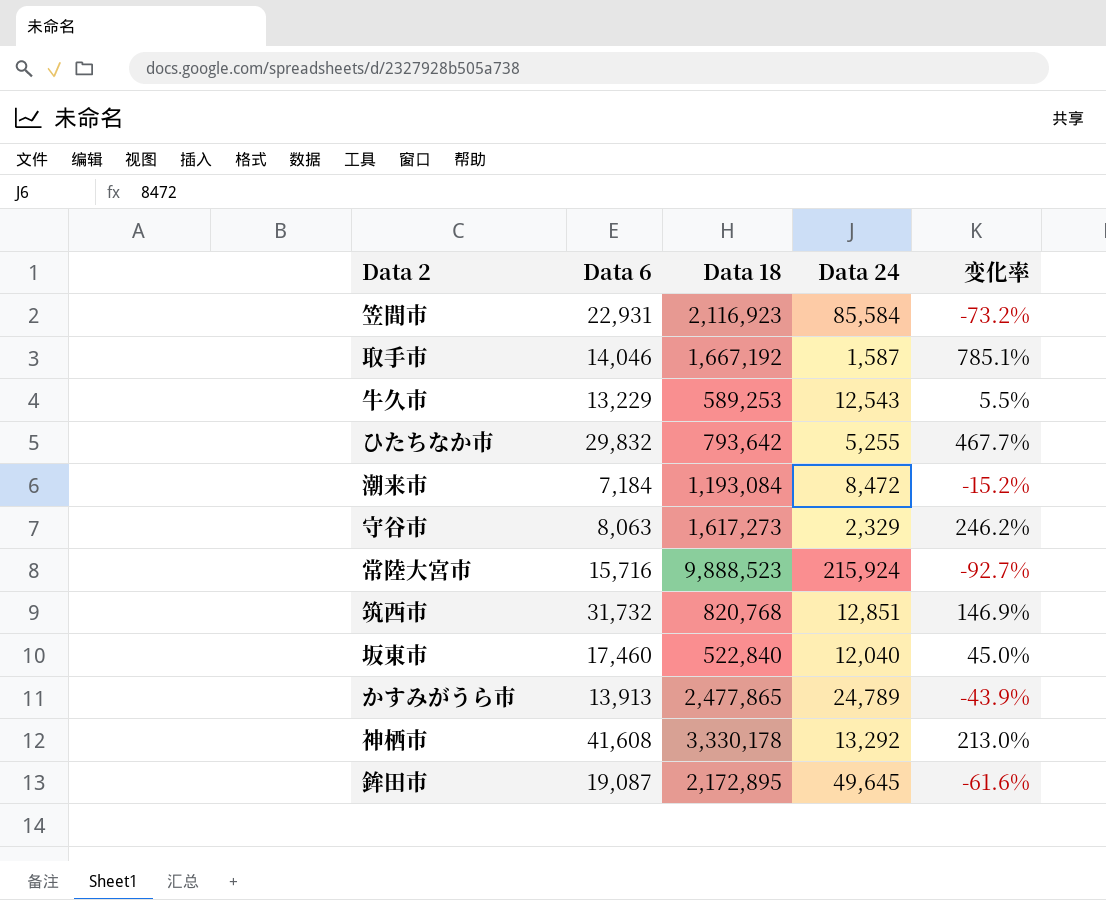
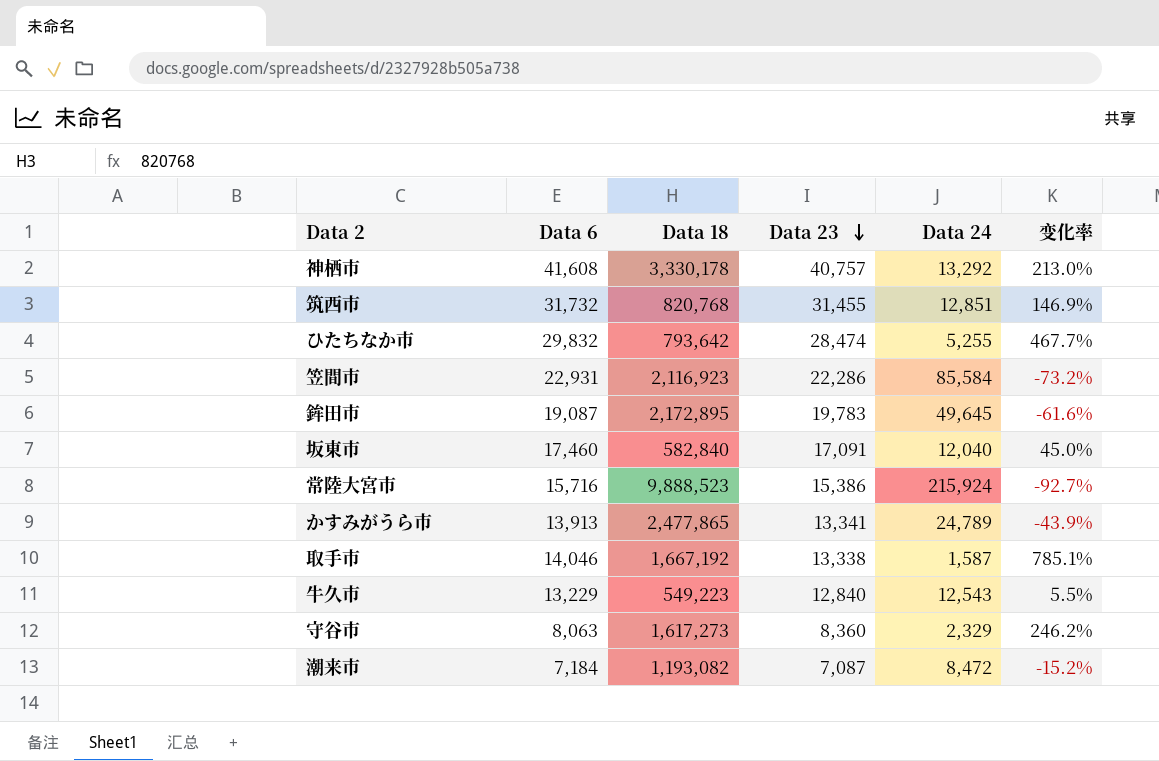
row order: none -> Data 23 descending
column Data 23 | position: none -> 4
坂東市 | Data 18: 522,840 -> 582,840
牛久市 | Data 18: 589,253 -> 549,223
潮来市 | Data 18: 1,193,084 -> 1,193,082

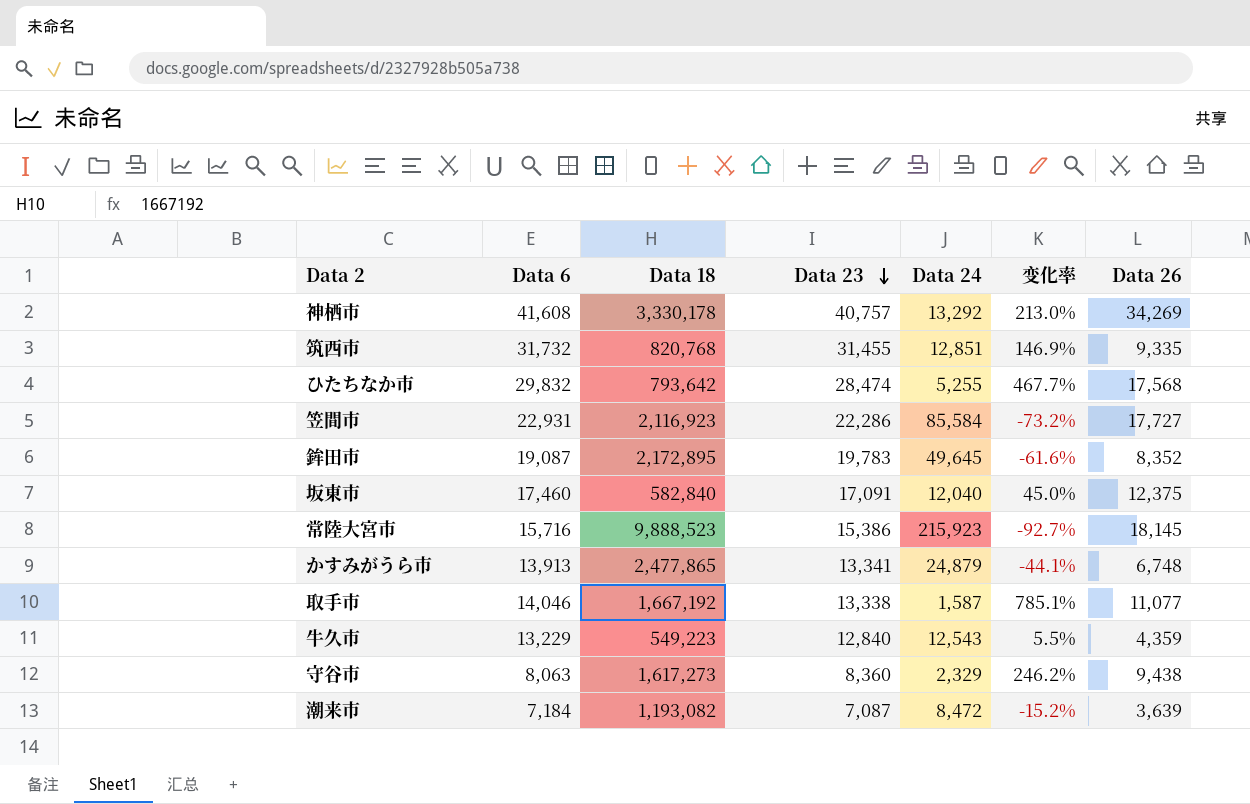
column Data 26 | position: none -> 7
常陸大宮市 | Data 24: 215,924 -> 215,923
かすみがうら市 | Data 24: 24,789 -> 24,879
かすみがうら市 | 变化率: -43.9% -> -44.1%

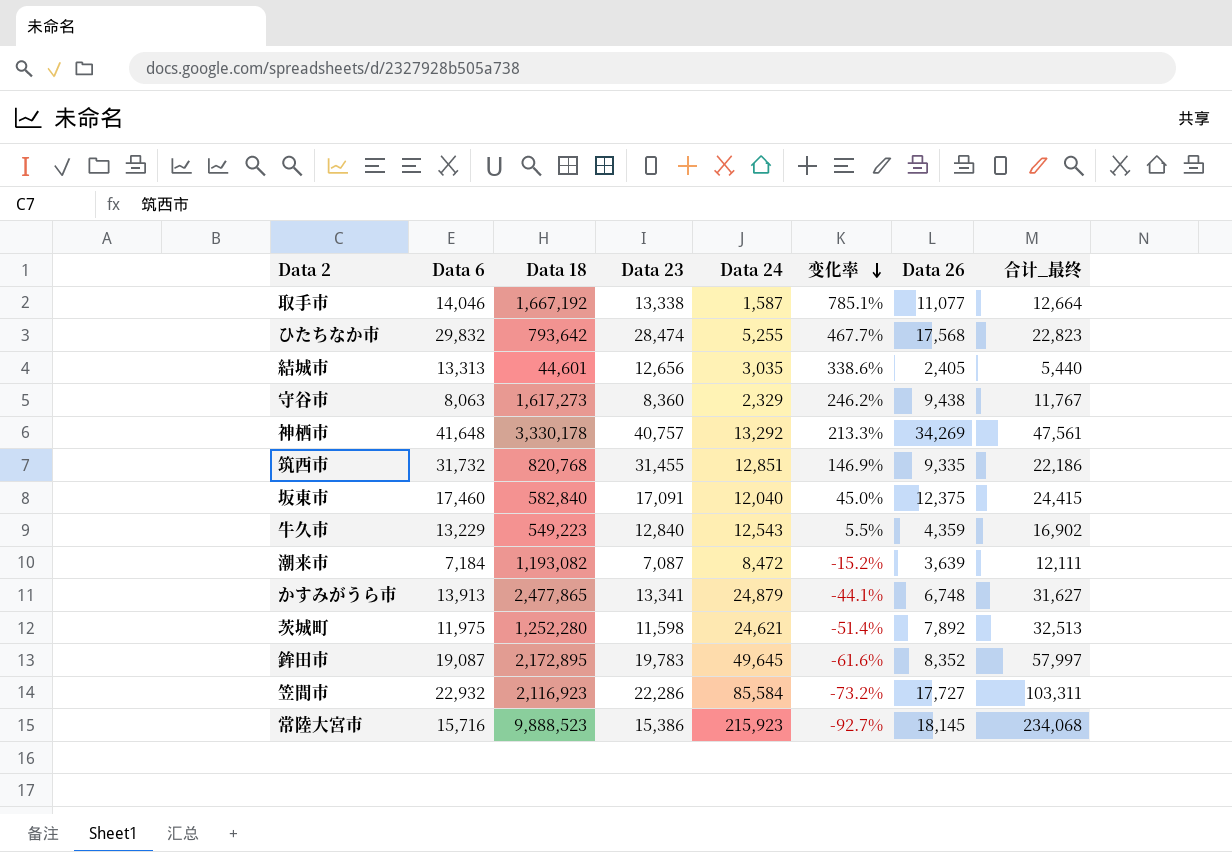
row order: Data 23 descending -> 变化率 descending
column 合计_最终 | formula: none -> [Data 24] + [Data 26]
row 結城市: none -> 13,313 | 44,601 | 12,656 | 3,035 | 338.6% | 2,405 | 5,440
神栖市 | Data 6: 41,608 -> 41,648
神栖市 | 变化率: 213.0% -> 213.3%
row 茨城町: none -> 11,975 | 1,252,280 | 11,598 | 24,621 | -51.4% | 7,892 | 32,513
笠間市 | Data 6: 22,931 -> 22,932

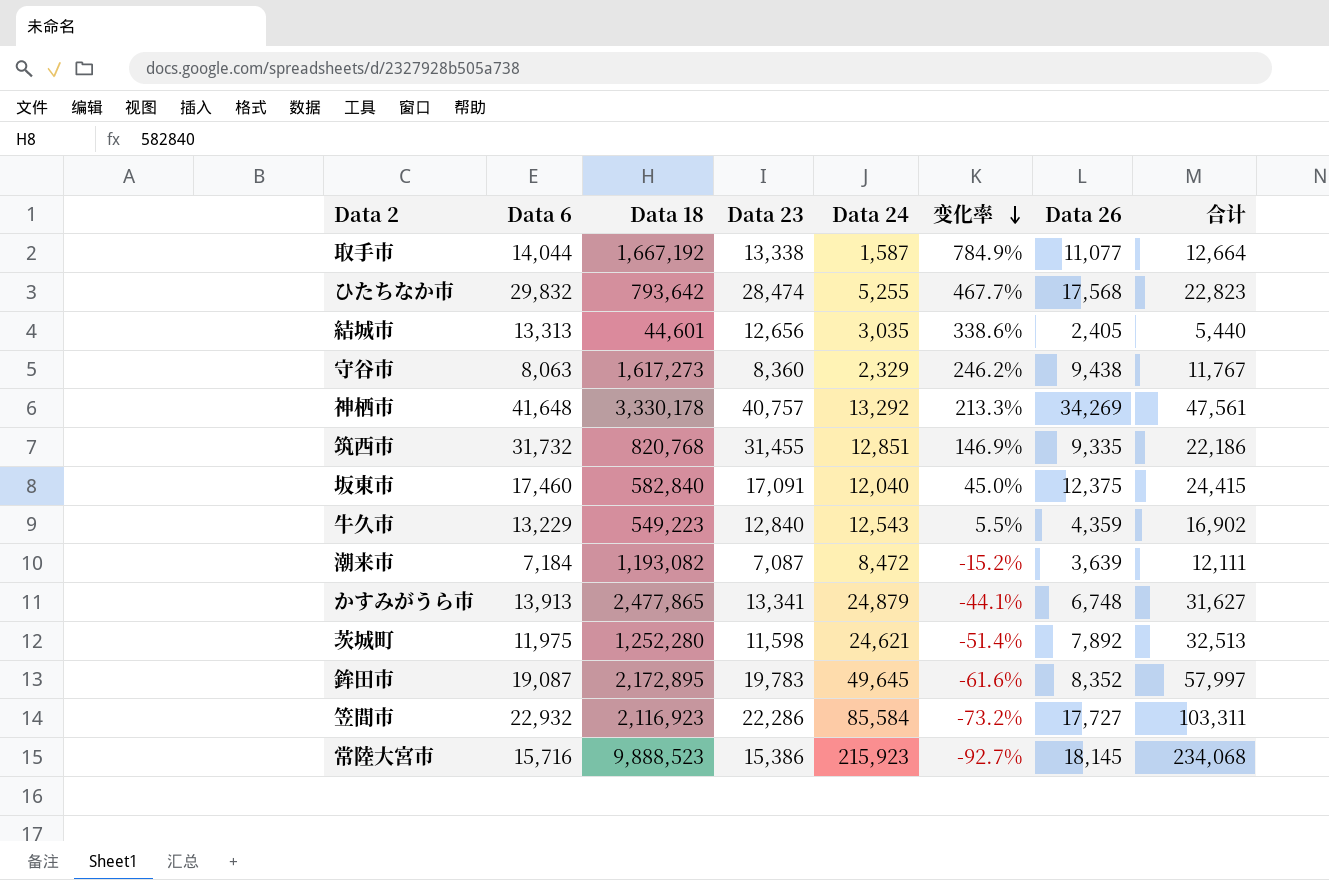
column name: 合计_最终 -> 合计
取手市 | Data 6: 14,046 -> 14,044
取手市 | 变化率: 785.1% -> 784.9%

